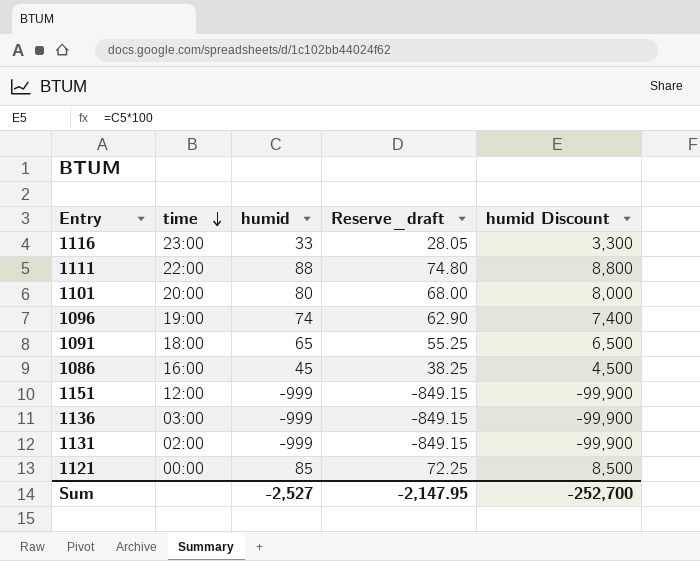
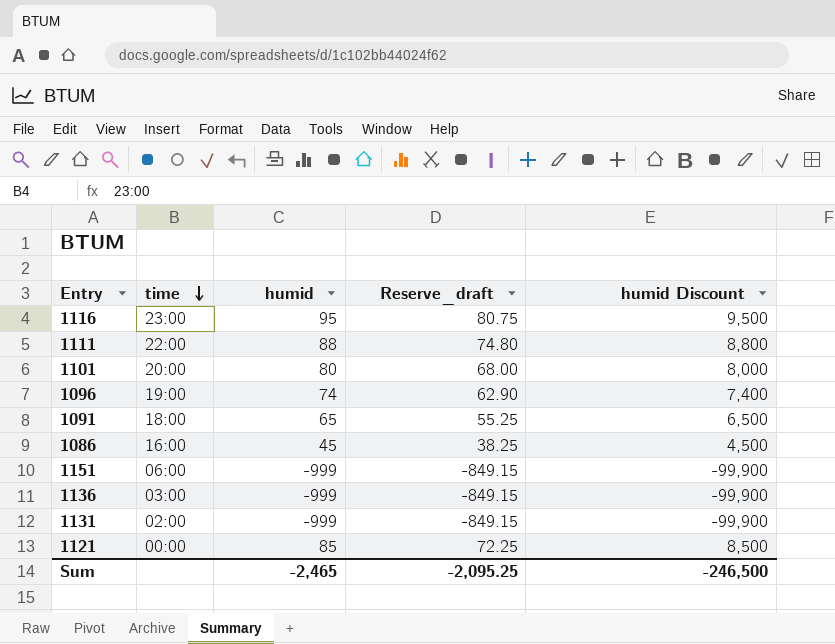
1116 | humid: 33 -> 95
1116 | Reserve_draft: 28.05 -> 80.75
1116 | humid Discount: 3,300 -> 9,500
1151 | time: 12:00 -> 06:00
Sum | humid: -2,527 -> -2,465
Sum | Reserve_draft: -2,147.95 -> -2,095.25
Sum | humid Discount: -252,700 -> -246,500

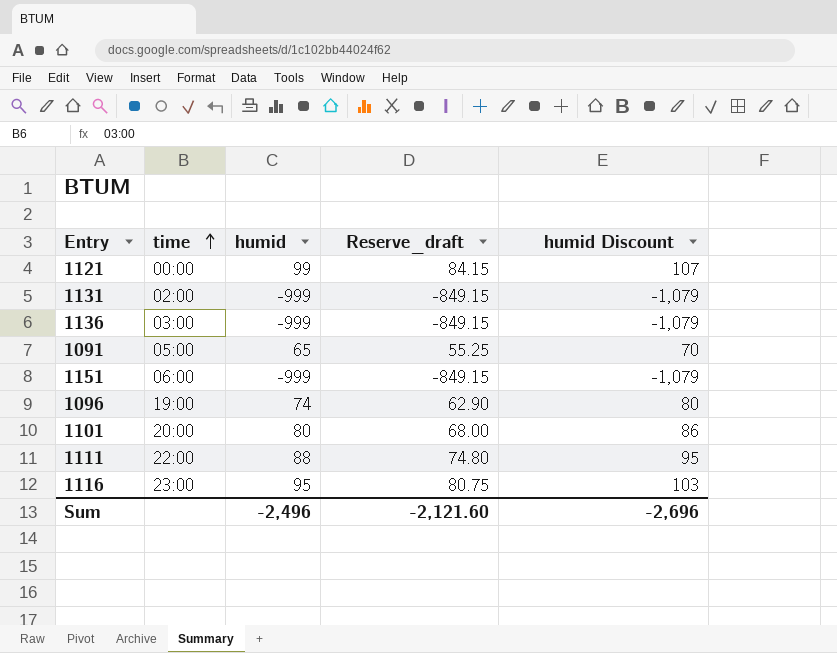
row order: time descending -> time ascending
column humid Discount | formula: [humid] * 100 -> [humid] * 1.08
row 1086: 16:00 | 45 | 38.25 | 4,500 -> none
1121 | humid: 85 -> 99
1121 | Reserve_draft: 72.25 -> 84.15
1091 | time: 18:00 -> 05:00
Sum | humid: -2,465 -> -2,496
Sum | Reserve_draft: -2,095.25 -> -2,121.60
Sum | humid Discount: -246,500 -> -2,696

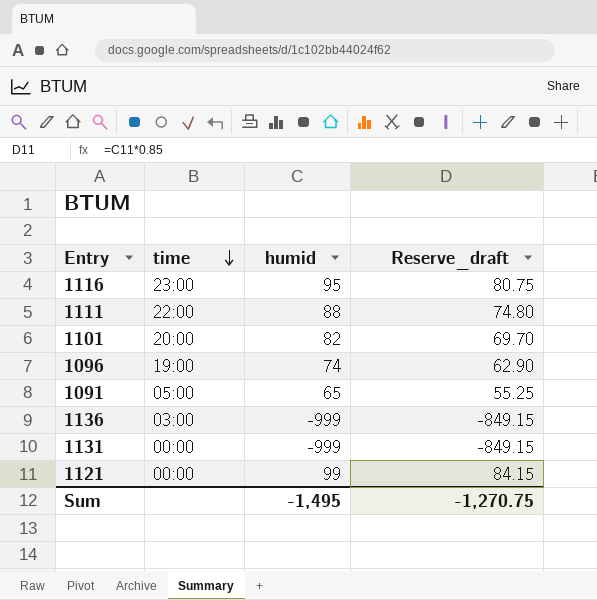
row order: time ascending -> time descending
column humid Discount | formula: [humid] * 1.08 -> none
row 1151: 06:00 | -999 | -849.15 | -1,079 -> none
1101 | humid: 80 -> 82
1101 | Reserve_draft: 68.00 -> 69.70
1131 | time: 02:00 -> 00:00
Sum | humid: -2,496 -> -1,495
Sum | Reserve_draft: -2,121.60 -> -1,270.75

